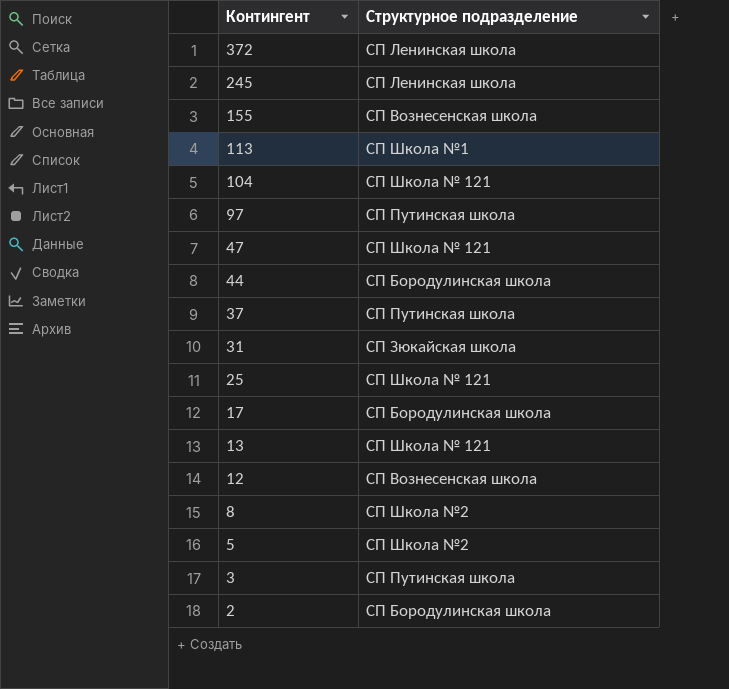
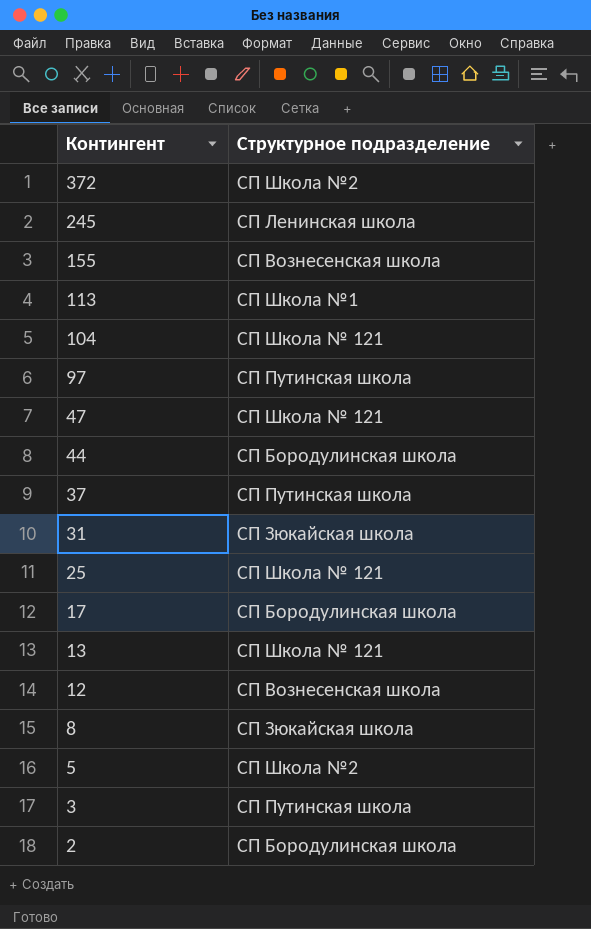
372 | Структурное подразделение: СП Ленинская школа -> СП Школа №2
8 | Структурное подразделение: СП Школа №2 -> СП Зюкайская школа

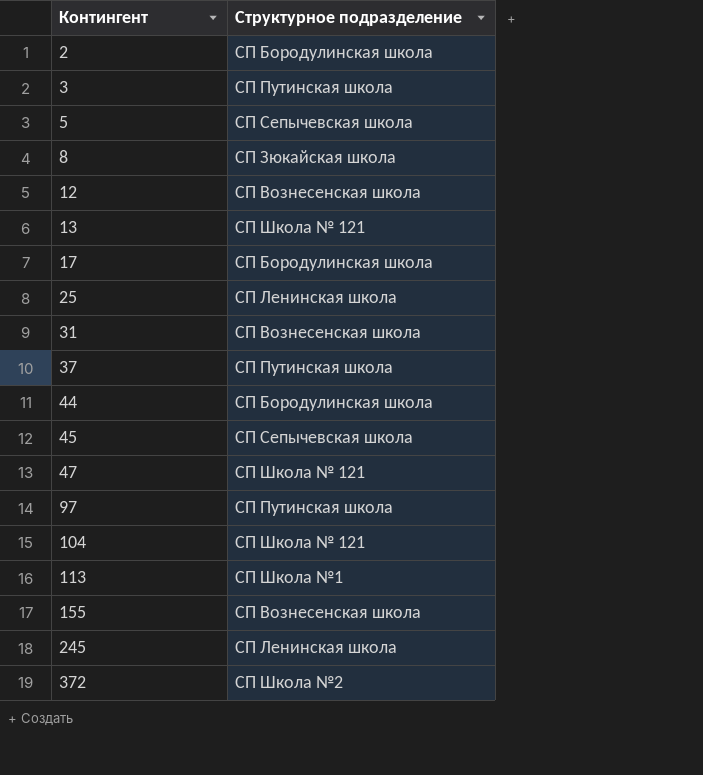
row order: Контингент descending -> Контингент ascending
5 | Структурное подразделение: СП Школа №2 -> СП Сепычевская школа
25 | Структурное подразделение: СП Школа № 121 -> СП Ленинская школа
31 | Структурное подразделение: СП Зюкайская школа -> СП Вознесенская школа
row 45: none -> СП Сепычевская школа

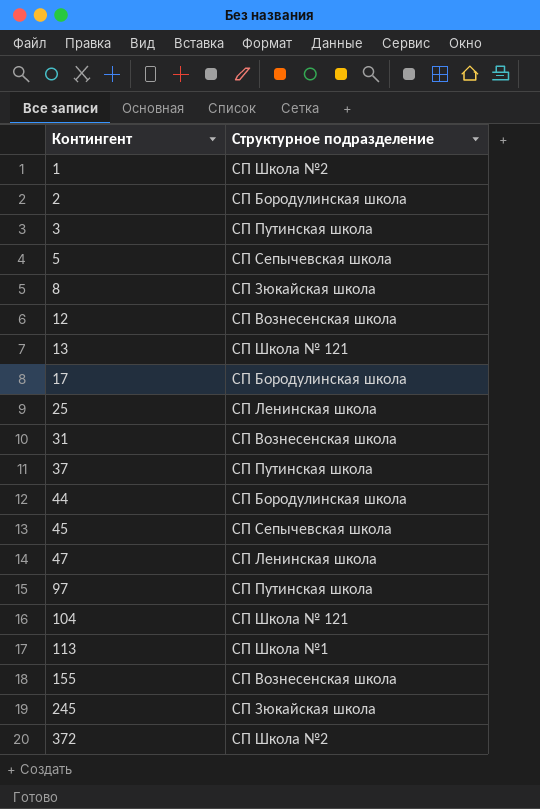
row 1: none -> СП Школа №2
47 | Структурное подразделение: СП Школа № 121 -> СП Ленинская школа
245 | Структурное подразделение: СП Ленинская школа -> СП Зюкайская школа

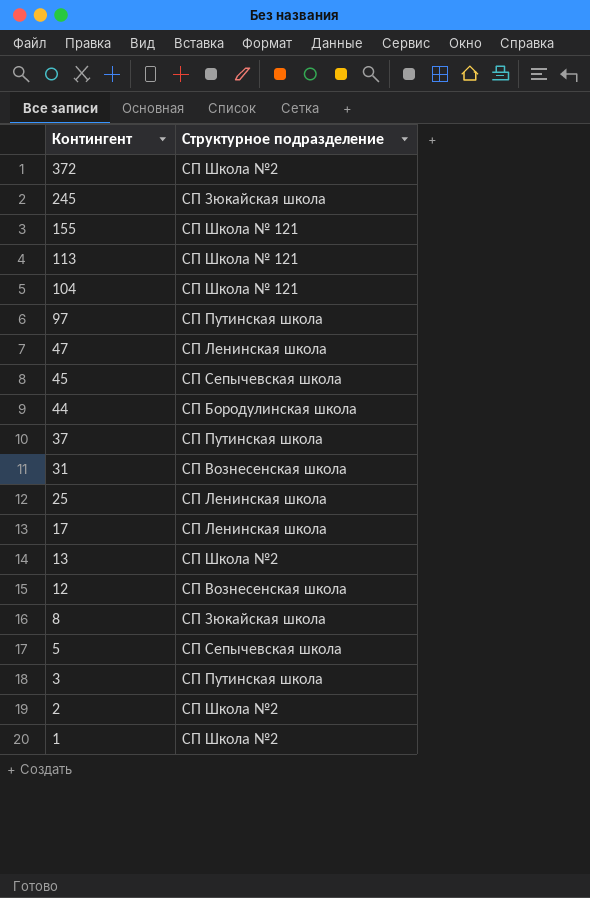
row order: Контингент ascending -> Контингент descending
155 | Структурное подразделение: СП Вознесенская школа -> СП Школа № 121
113 | Структурное подразделение: СП Школа №1 -> СП Школа № 121
17 | Структурное подразделение: СП Бородулинская школа -> СП Ленинская школа
13 | Структурное подразделение: СП Школа № 121 -> СП Школа №2
2 | Структурное подразделение: СП Бородулинская школа -> СП Школа №2

